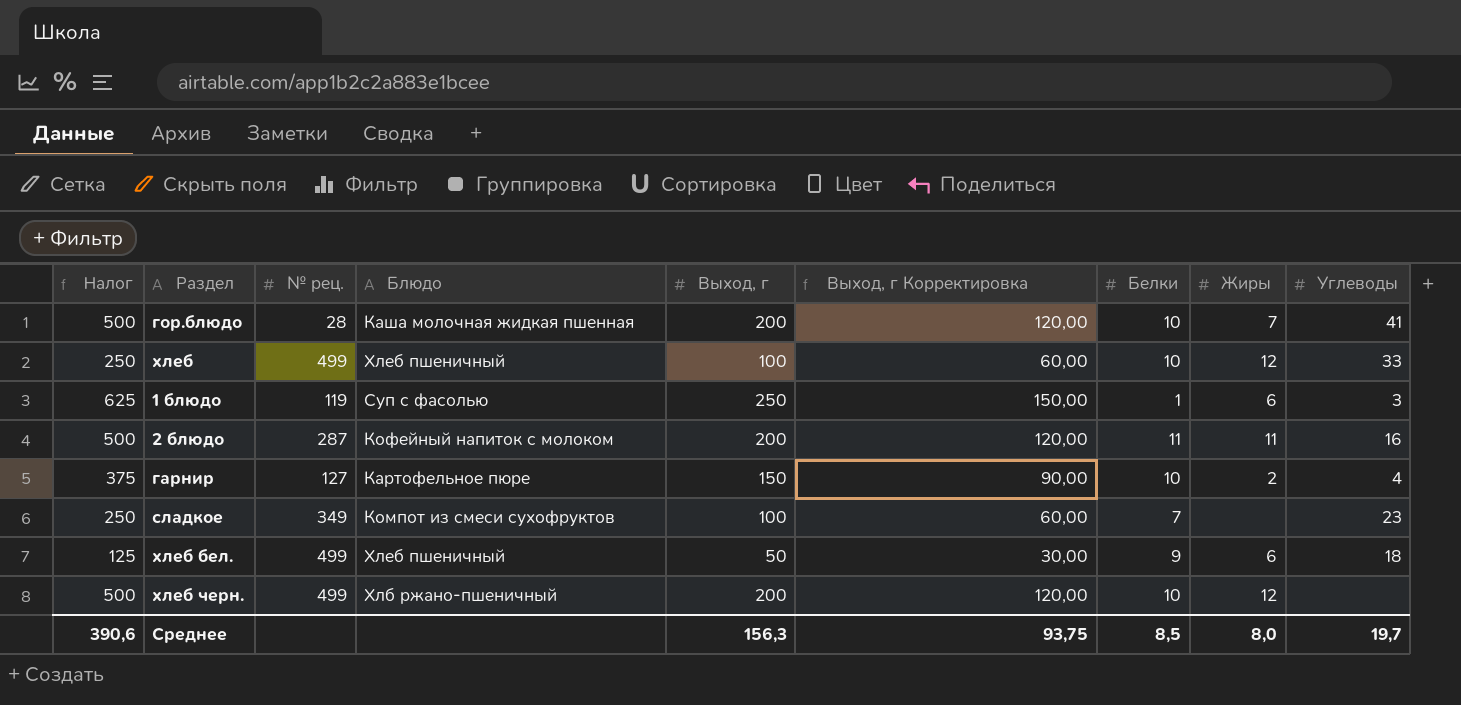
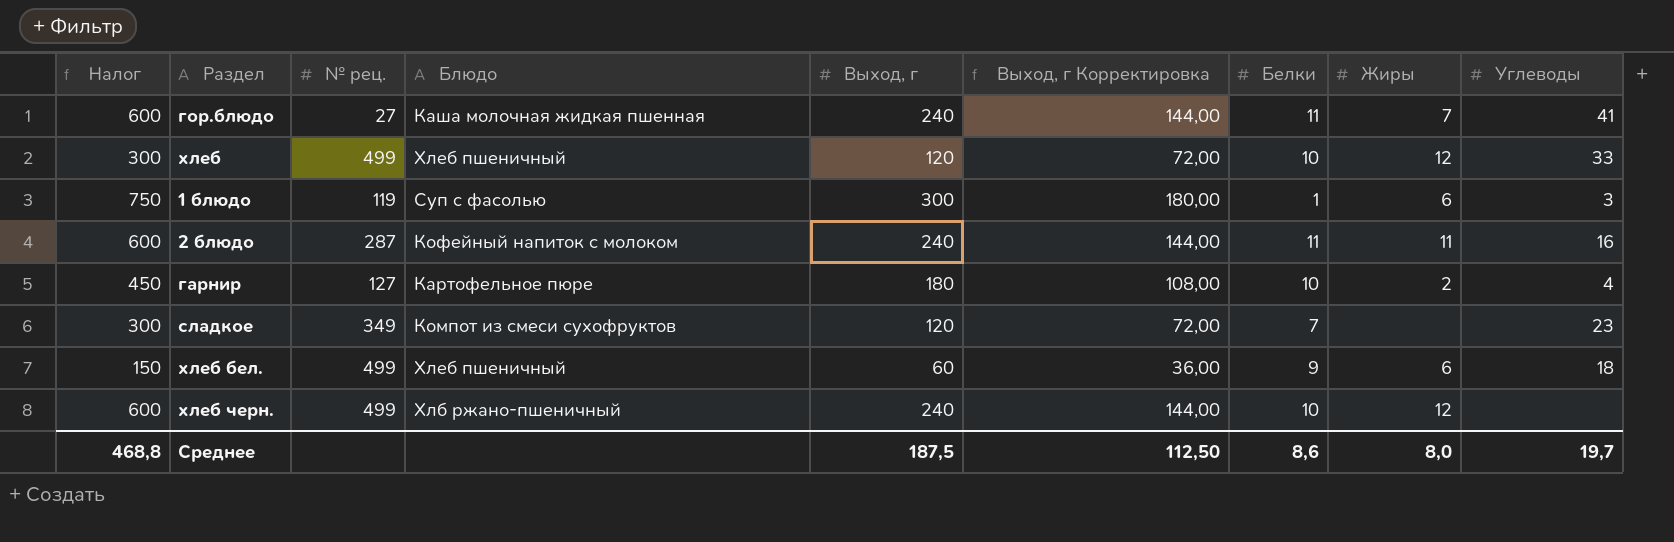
гор.блюдо | Налог: 500 -> 600
гор.блюдо | № рец.: 28 -> 27
гор.блюдо | Выход, г: 200 -> 240
гор.блюдо | Выход, г Корректировка: 120,00 -> 144,00
гор.блюдо | Белки: 10 -> 11
хлеб | Налог: 250 -> 300
хлеб | Выход, г: 100 -> 120
хлеб | Выход, г Корректировка: 60,00 -> 72,00
1 блюдо | Налог: 625 -> 750
1 блюдо | Выход, г: 250 -> 300
1 блюдо | Выход, г Корректировка: 150,00 -> 180,00
2 блюдо | Налог: 500 -> 600
2 блюдо | Выход, г: 200 -> 240
2 блюдо | Выход, г Корректировка: 120,00 -> 144,00
гарнир | Налог: 375 -> 450
гарнир | Выход, г: 150 -> 180
гарнир | Выход, г Корректировка: 90,00 -> 108,00
сладкое | Налог: 250 -> 300
сладкое | Выход, г: 100 -> 120
сладкое | Выход, г Корректировка: 60,00 -> 72,00
хлеб бел. | Налог: 125 -> 150
хлеб бел. | Выход, г: 50 -> 60
хлеб бел. | Выход, г Корректировка: 30,00 -> 36,00
хлеб черн. | Налог: 500 -> 600
хлеб черн. | Выход, г: 200 -> 240
хлеб черн. | Выход, г Корректировка: 120,00 -> 144,00
Среднее | Налог: 390,6 -> 468,8
Среднее | Выход, г: 156,3 -> 187,5
Среднее | Выход, г Корректировка: 93,75 -> 112,50
Среднее | Белки: 8,5 -> 8,6

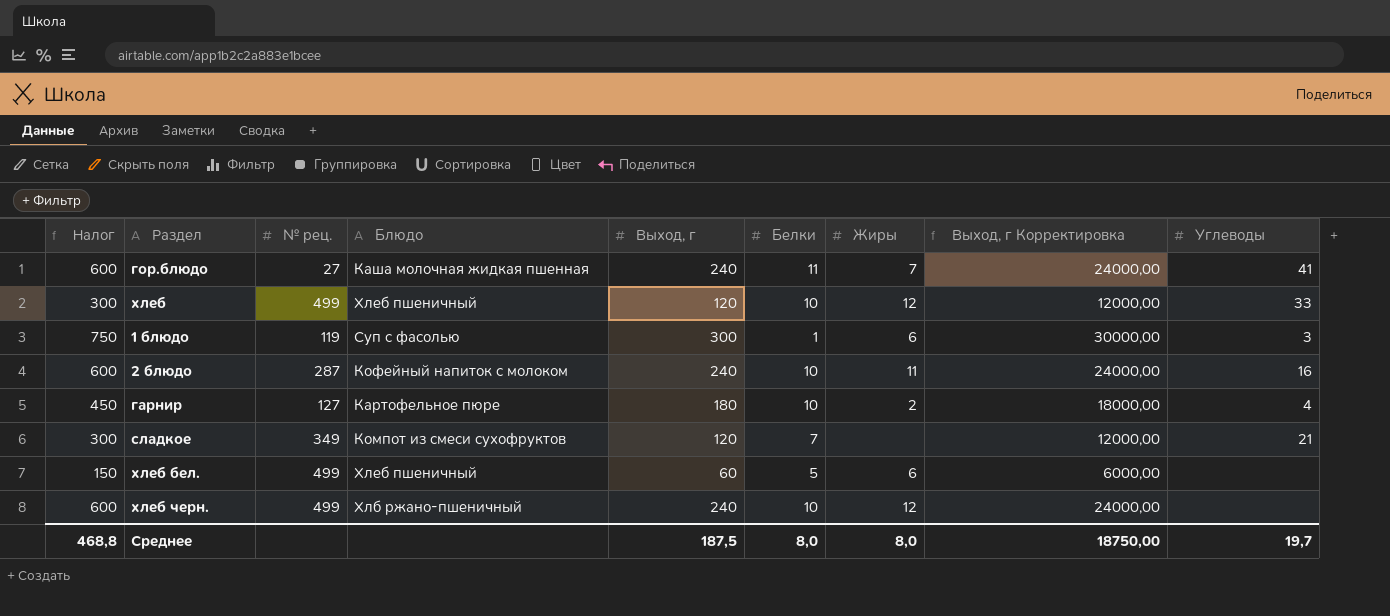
column Выход, г Корректировка | formula: [Выход, г] * 0,6 -> [Выход, г] * 100
column Выход, г Корректировка | position: 6 -> 8
2 блюдо | Белки: 11 -> 10
сладкое | Углеводы: 23 -> 21
хлеб бел. | Белки: 9 -> 5
хлеб бел. | Углеводы: 18 -> none
Среднее | Белки: 8,6 -> 8,0
Среднее | Выход, г Корректировка: 112,50 -> 18750,00

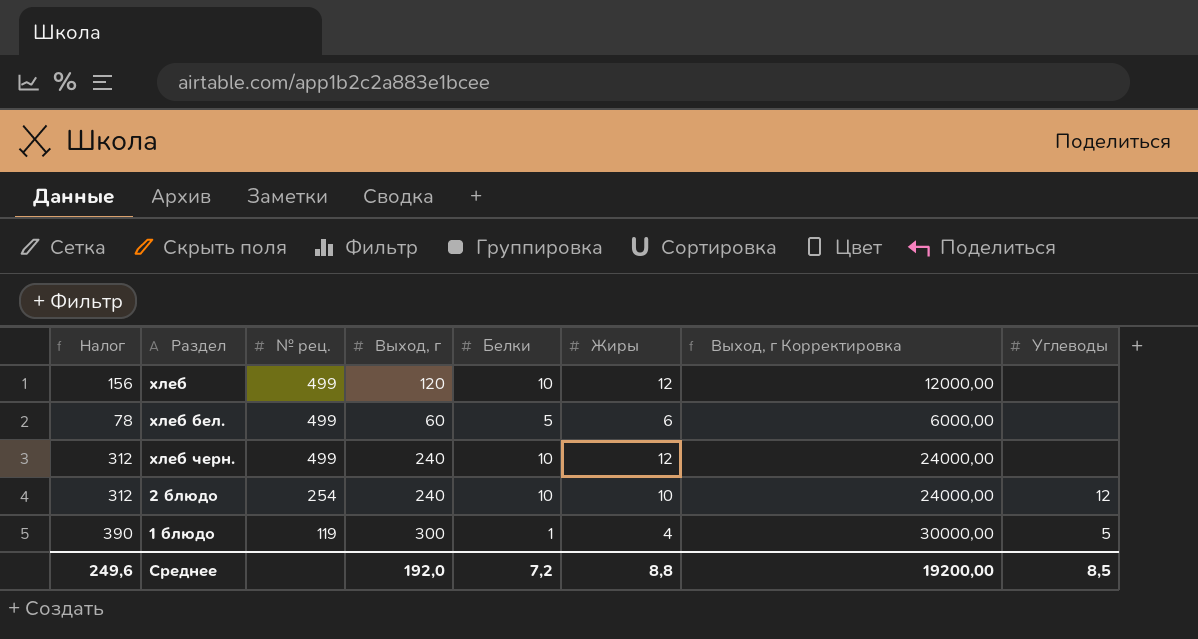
row order: none -> № рец. descending
column Блюдо | position: 4 -> none
column Налог | formula: [Выход, г] * 2,5 -> [Выход, г] * 1,3
row гор.блюдо: 600 | 27 | Каша молочная жидкая пшенная | 240 | 11 | 7 | 24000,00 | 41 -> none
row гарнир: 450 | 127 | Картофельное пюре | 180 | 10 | 2 | 18000,00 | 4 -> none
row сладкое: 300 | 349 | Компот из смеси сухофруктов | 120 | 7 | none | 12000,00 | 21 -> none
хлеб | Углеводы: 33 -> none
2 блюдо | № рец.: 287 -> 254
2 блюдо | Жиры: 11 -> 10
2 блюдо | Углеводы: 16 -> 12
1 блюдо | Жиры: 6 -> 4
1 блюдо | Углеводы: 3 -> 5
Среднее | Налог: 468,8 -> 249,6
Среднее | Выход, г: 187,5 -> 192,0
Среднее | Белки: 8,0 -> 7,2
Среднее | Жиры: 8,0 -> 8,8
Среднее | Выход, г Корректировка: 18750,00 -> 19200,00
Среднее | Углеводы: 19,7 -> 8,5

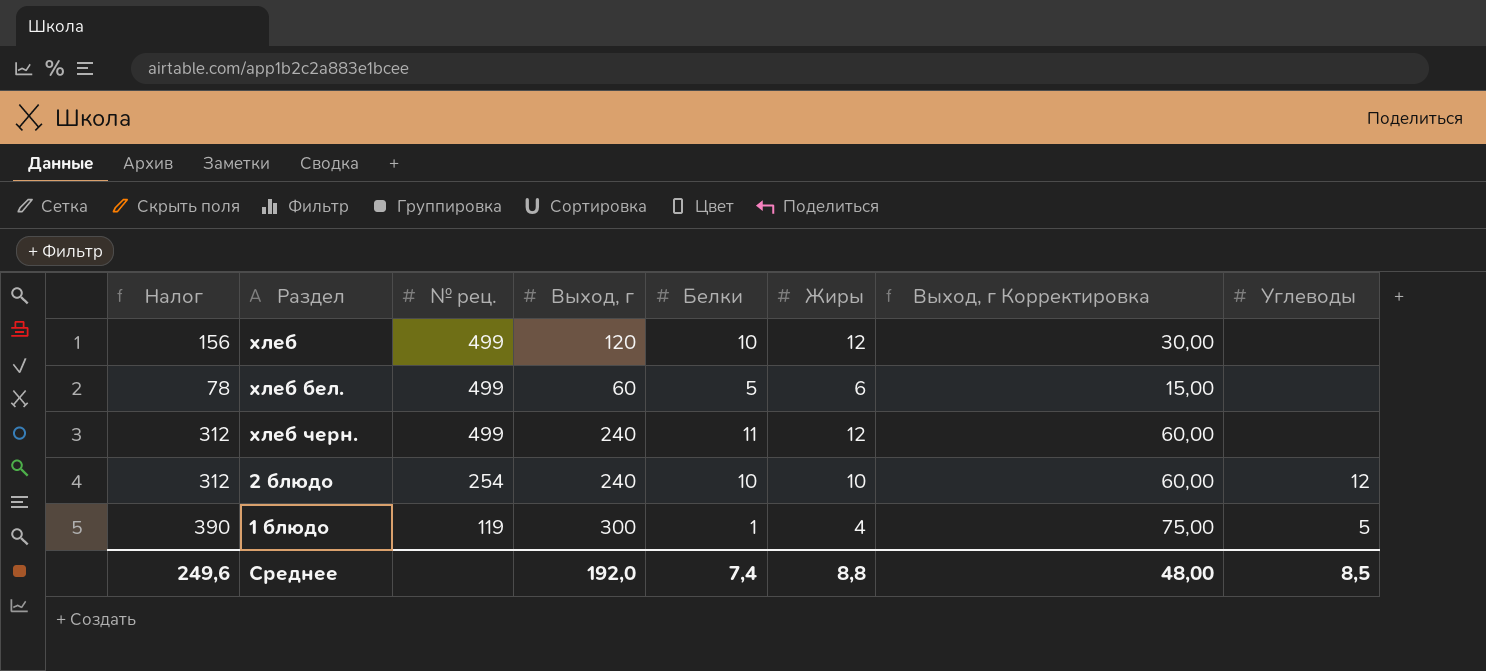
column Выход, г Корректировка | formula: [Выход, г] * 100 -> [Выход, г] * 0,25
хлеб черн. | Белки: 10 -> 11
Среднее | Белки: 7,2 -> 7,4
Среднее | Выход, г Корректировка: 19200,00 -> 48,00

